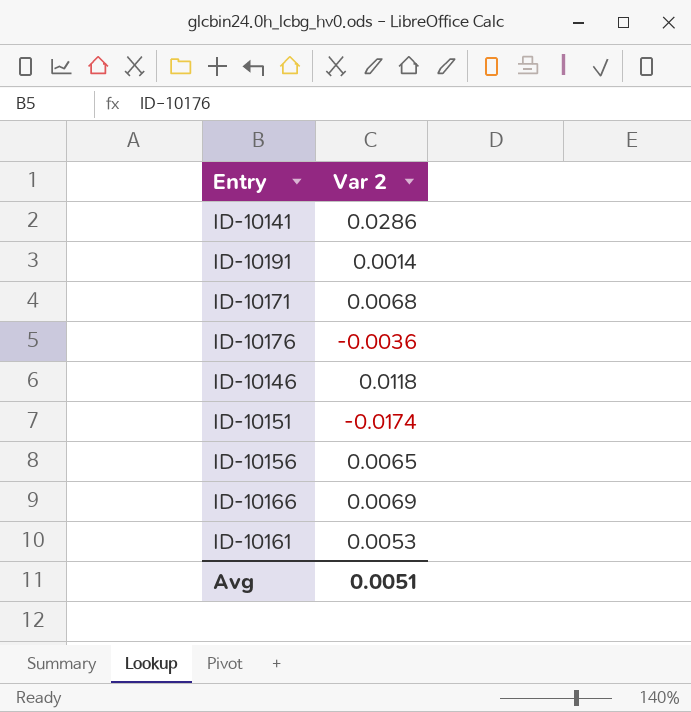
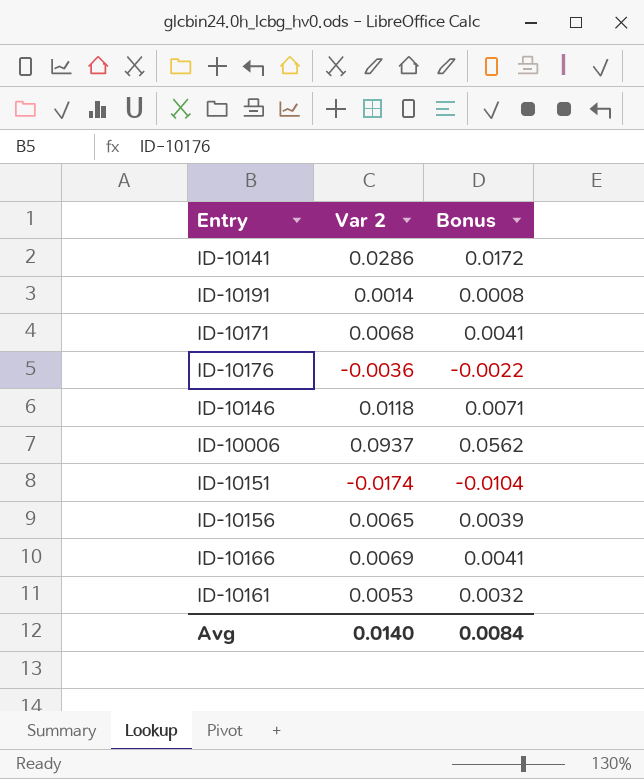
column Bonus | formula: none -> [Var 2] * 0.6
row ID-10006: none -> 0.0937 | 0.0562
Avg | Var 2: 0.0051 -> 0.0140

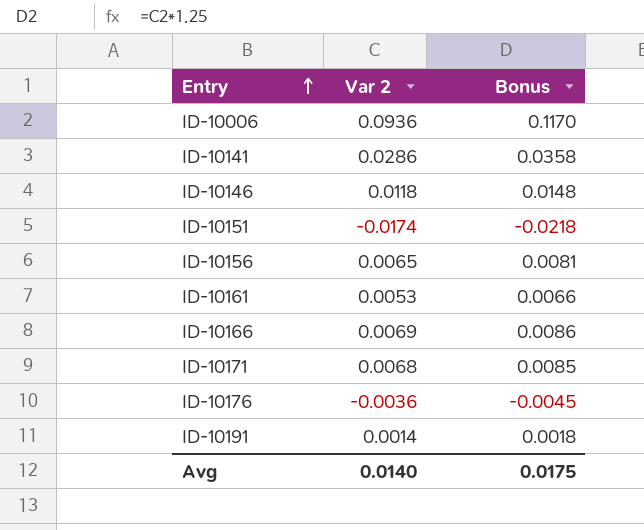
row order: none -> Entry ascending
column Bonus | formula: [Var 2] * 0.6 -> [Var 2] * 1.25
ID-10006 | Var 2: 0.0937 -> 0.0936
Avg | Bonus: 0.0084 -> 0.0175

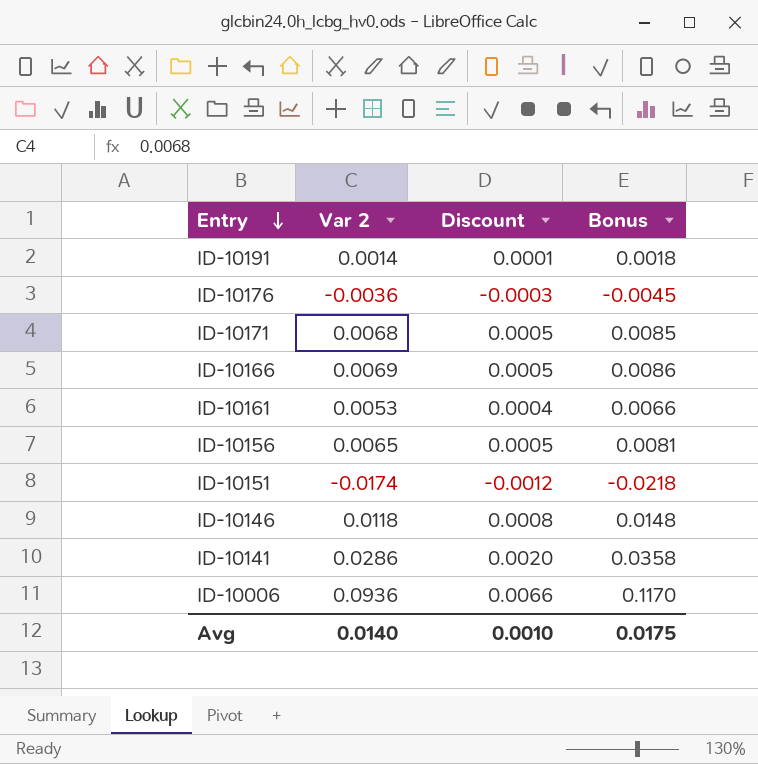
row order: Entry ascending -> Entry descending
column Discount | formula: none -> [Var 2] * 0.07

